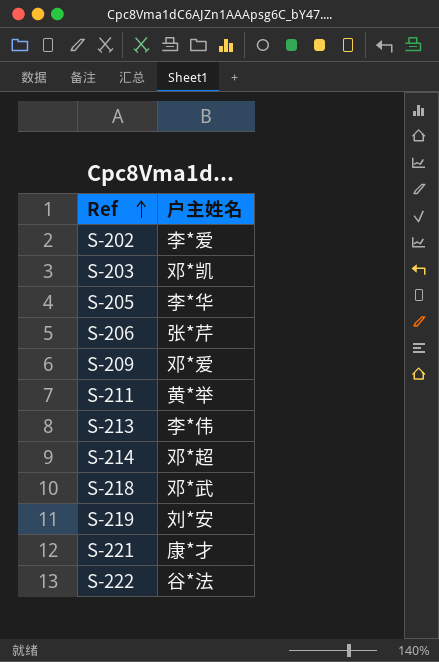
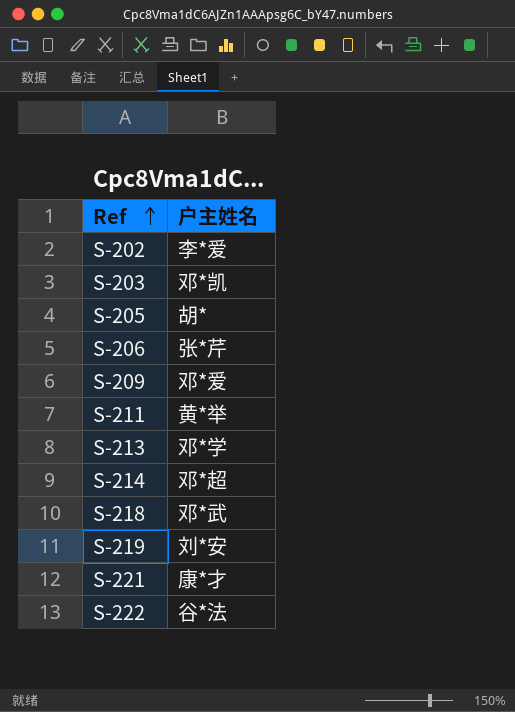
S-205 | 户主姓名: 李*华 -> 胡*
S-213 | 户主姓名: 李*伟 -> 邓*学

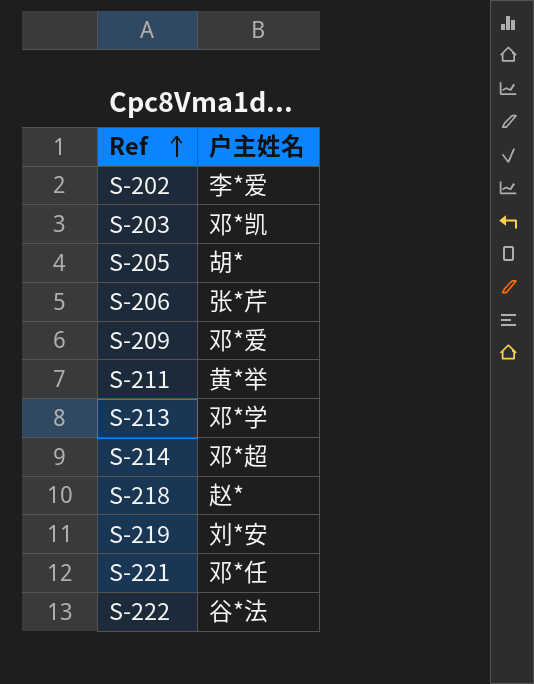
S-218 | 户主姓名: 邓*武 -> 赵*
S-221 | 户主姓名: 康*才 -> 邓*任

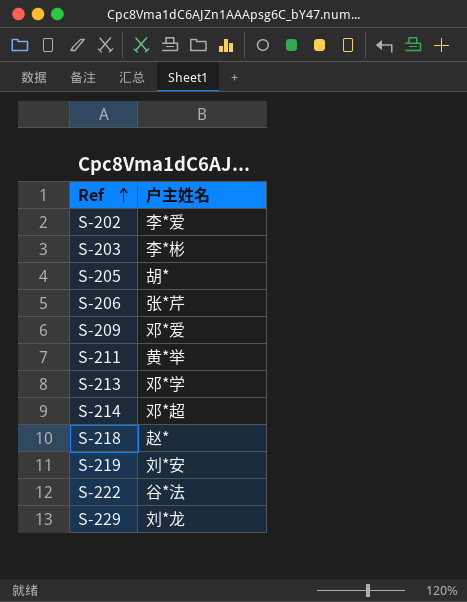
row S-221: 邓*任 -> none
S-203 | 户主姓名: 邓*凯 -> 李*彬
row S-229: none -> 刘*龙

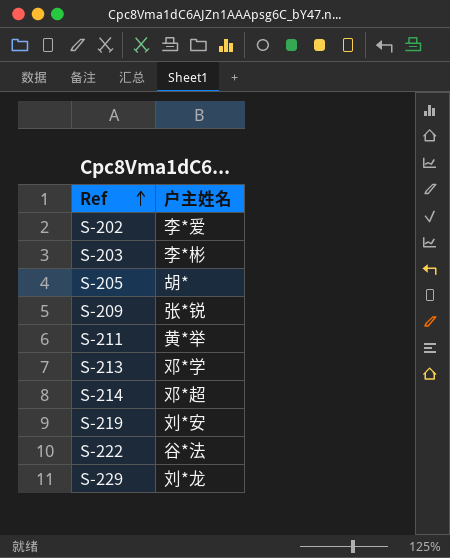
row S-206: 张*芹 -> none
row S-218: 赵* -> none
S-209 | 户主姓名: 邓*爱 -> 张*锐

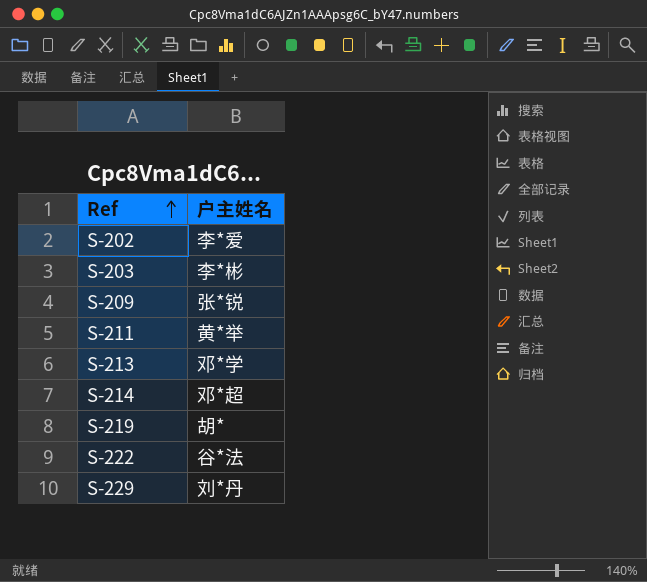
row S-205: 胡* -> none
S-219 | 户主姓名: 刘*安 -> 胡*
S-229 | 户主姓名: 刘*龙 -> 刘*丹

